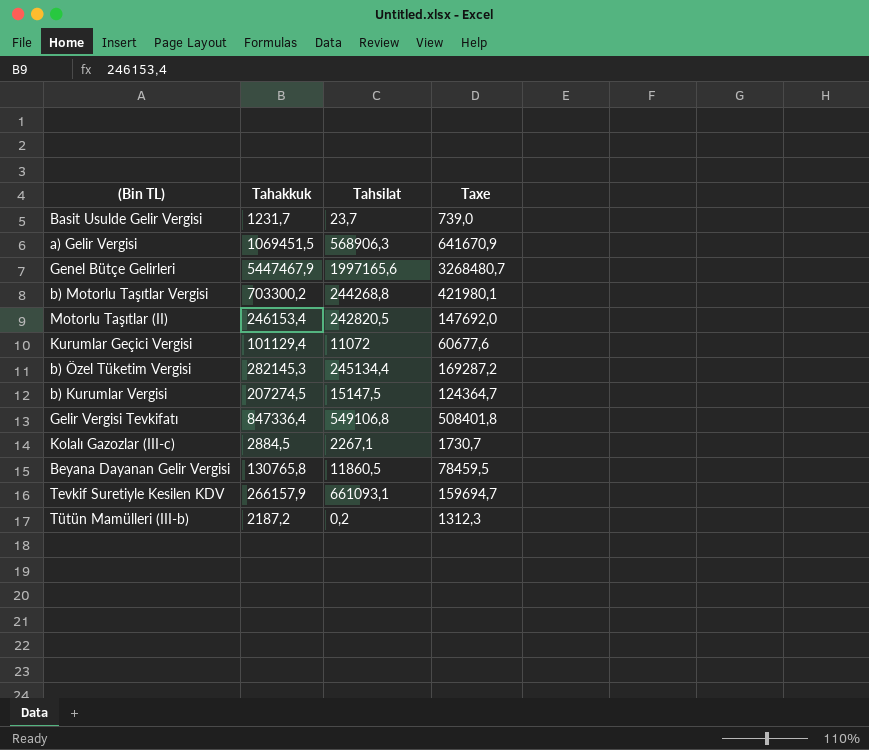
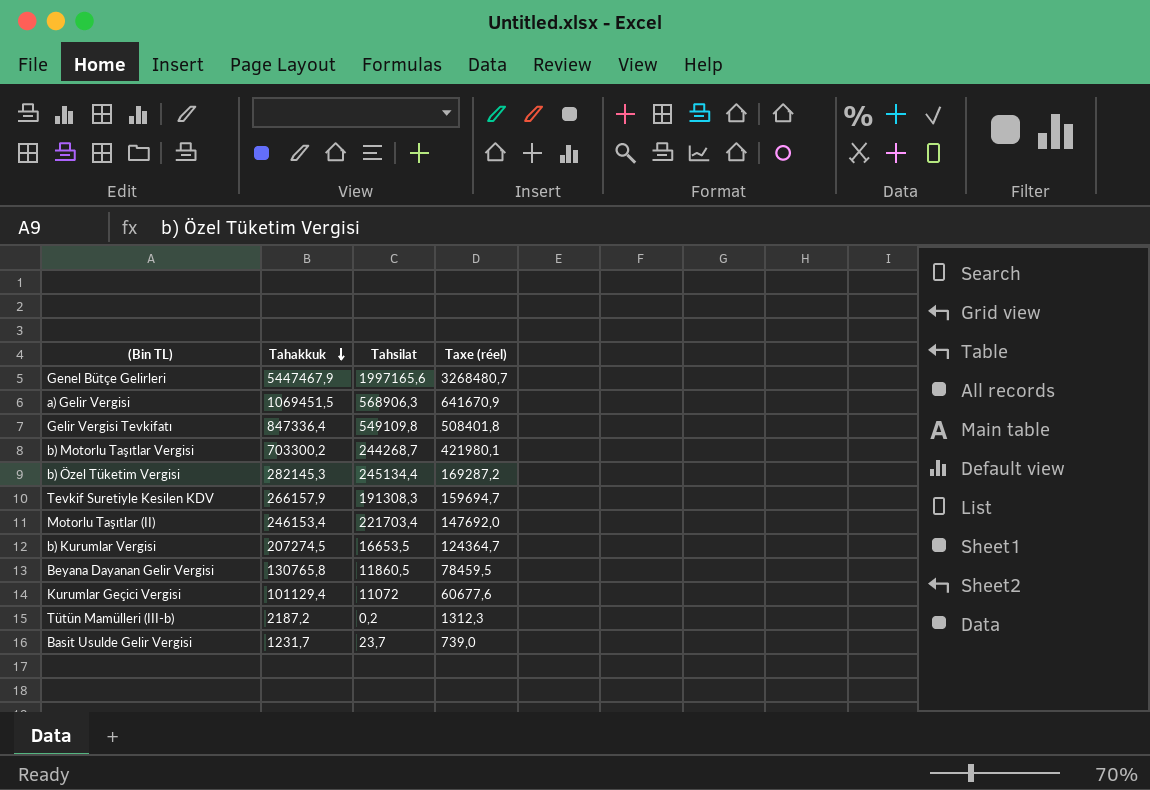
row order: none -> Tahakkuk descending
column name: Taxe -> Taxe (réel)
row Kolalı Gazozlar (III-c): 2884,5 | 2267,1 | 1730,7 -> none
Gelir Vergisi Tevkifatı | Tahsilat: 549106,8 -> 549109,8
b) Motorlu Taşıtlar Vergisi | Tahsilat: 244268,8 -> 244268,7
Tevkif Suretiyle Kesilen KDV | Tahsilat: 661093,1 -> 191308,3
Motorlu Taşıtlar (II) | Tahsilat: 242820,5 -> 221703,4
b) Kurumlar Vergisi | Tahsilat: 15147,5 -> 16653,5

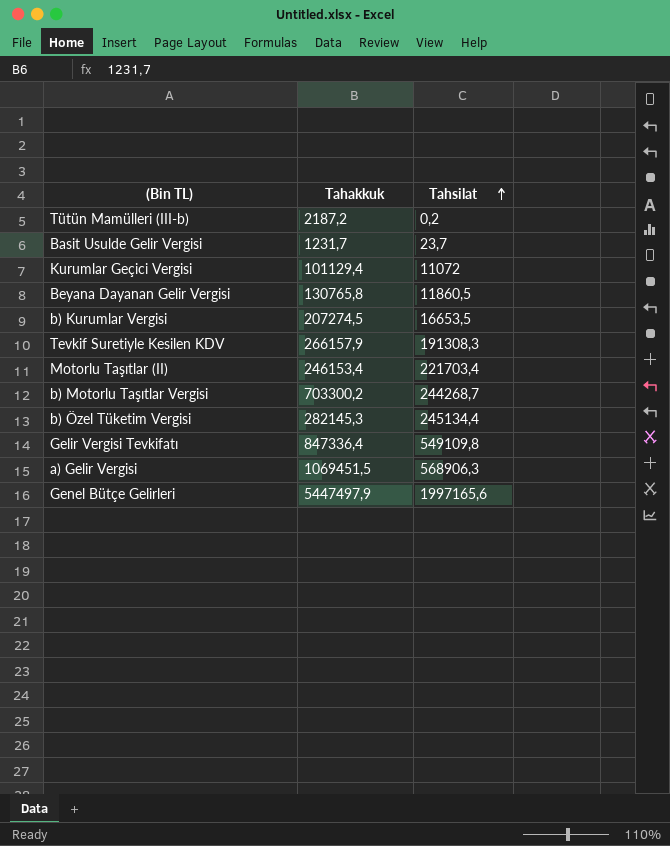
row order: Tahakkuk descending -> Tahsilat ascending
column Taxe (réel) | formula: [Tahakkuk] * 0,6 -> none
Genel Bütçe Gelirleri | Tahakkuk: 5447467,9 -> 5447497,9

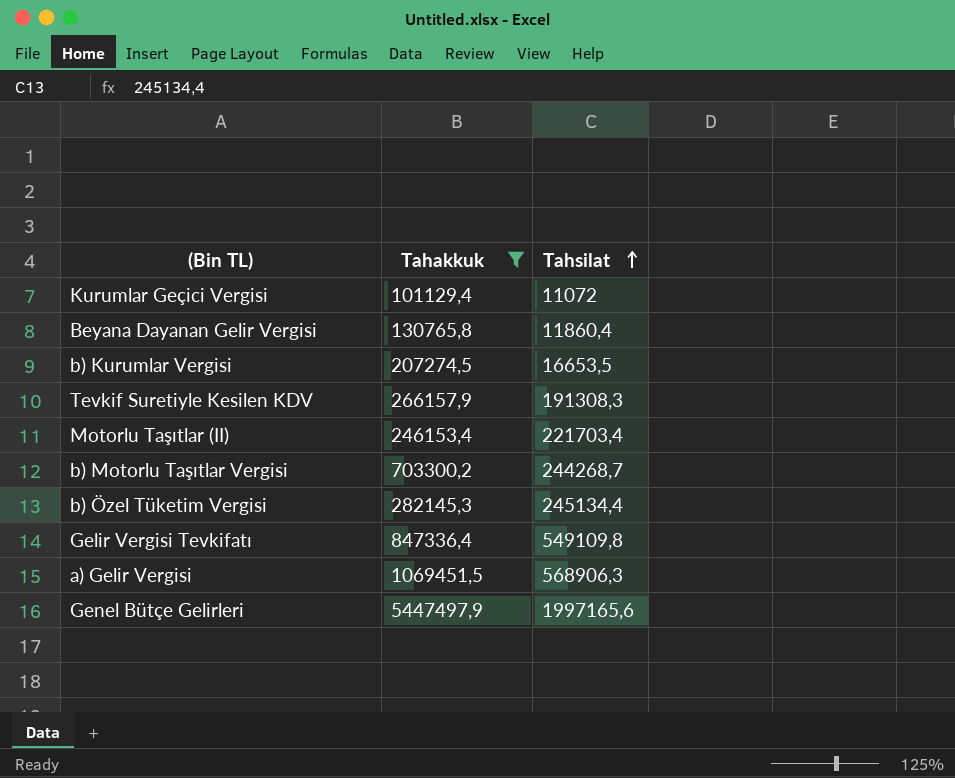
filter: none -> Tahakkuk >= 101129,4
Beyana Dayanan Gelir Vergisi | Tahsilat: 11860,5 -> 11860,4

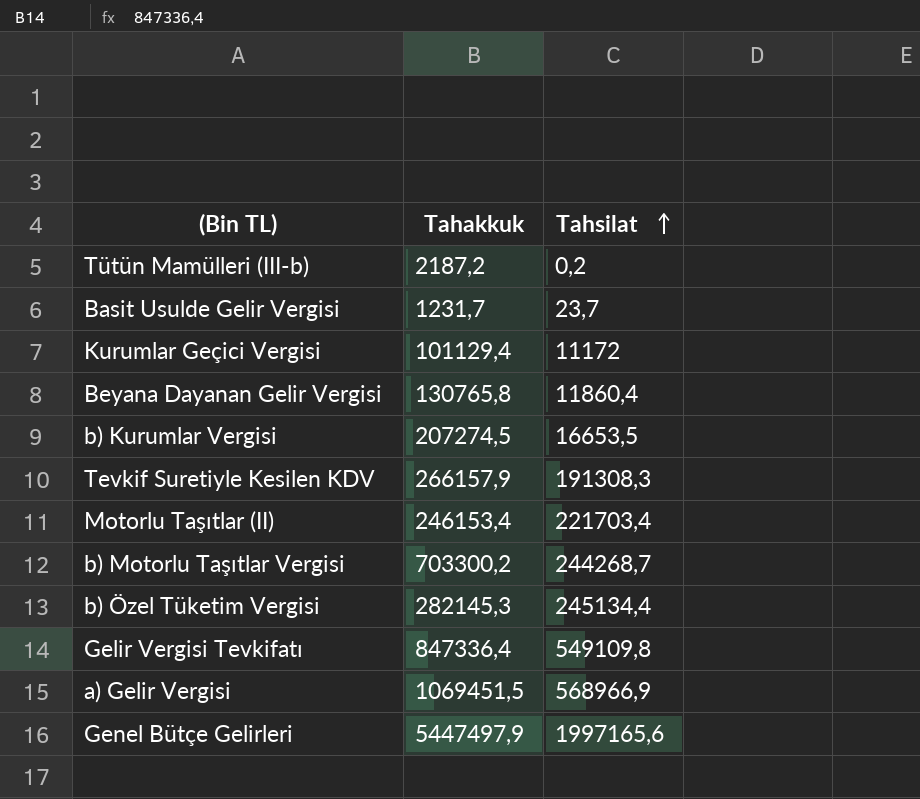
filter: Tahakkuk >= 101129,4 -> none
Kurumlar Geçici Vergisi | Tahsilat: 11072 -> 11172
a) Gelir Vergisi | Tahsilat: 568906,3 -> 568966,9

